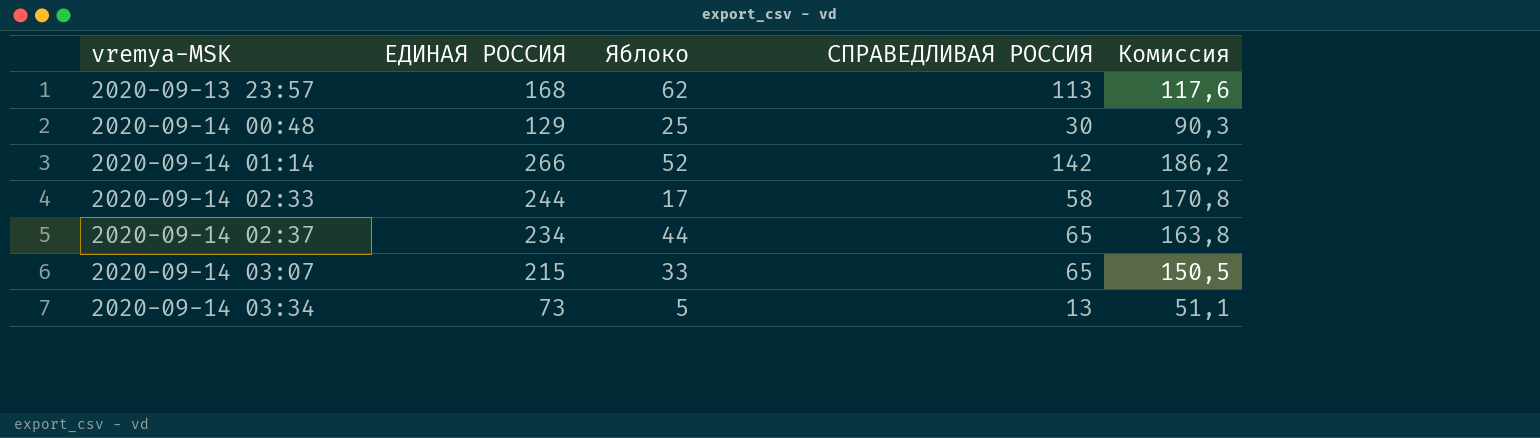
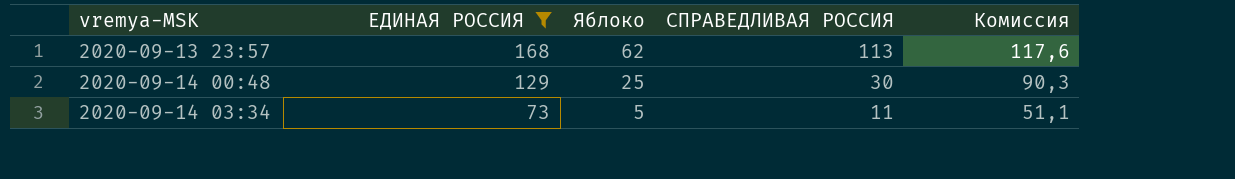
filter: none -> ЕДИНАЯ РОССИЯ <= 168
2020-09-14 03:34 | СПРАВЕДЛИВАЯ РОССИЯ: 13 -> 11

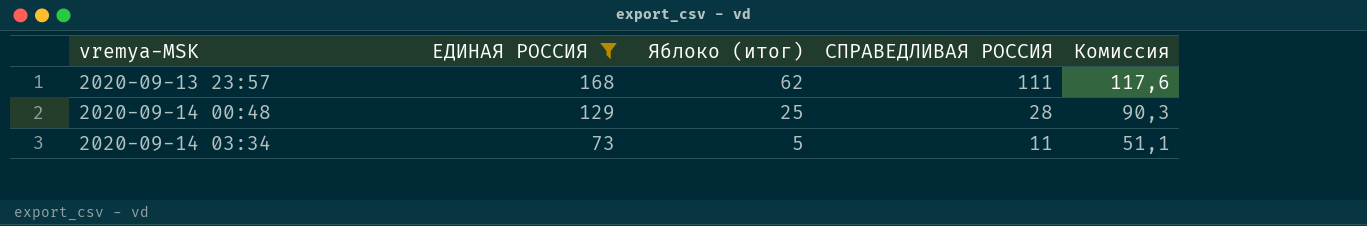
column name: Яблоко -> Яблоко (итог)
2020-09-13 23:57 | СПРАВЕДЛИВАЯ РОССИЯ: 113 -> 111
2020-09-14 00:48 | СПРАВЕДЛИВАЯ РОССИЯ: 30 -> 28

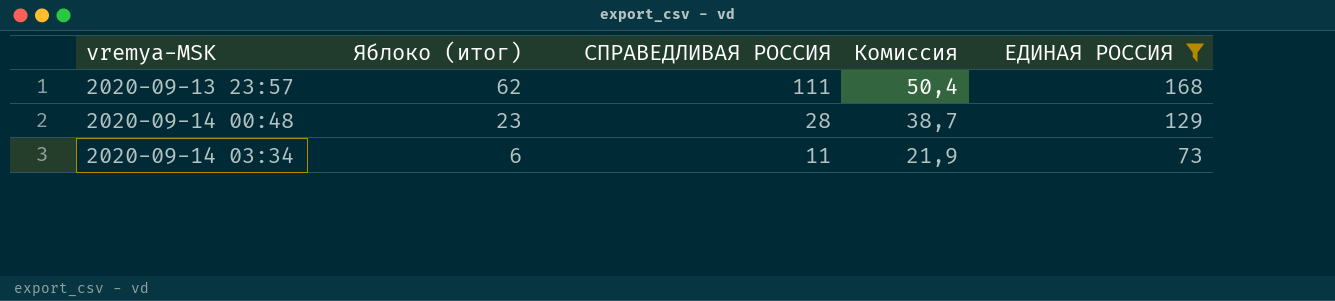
column Комиссия | formula: [ЕДИНАЯ РОССИЯ] * 0,7 -> [ЕДИНАЯ РОССИЯ] * 0,3
column ЕДИНАЯ РОССИЯ | position: 2 -> 5
2020-09-14 00:48 | Яблоко (итог): 25 -> 23
2020-09-14 03:34 | Яблоко (итог): 5 -> 6

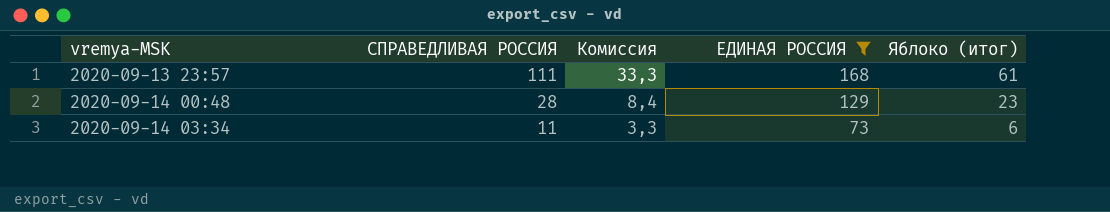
column Комиссия | formula: [ЕДИНАЯ РОССИЯ] * 0,3 -> [СПРАВЕДЛИВАЯ РОССИЯ] * 0,3
column Яблоко (итог) | position: 2 -> 5
2020-09-13 23:57 | Яблоко (итог): 62 -> 61

